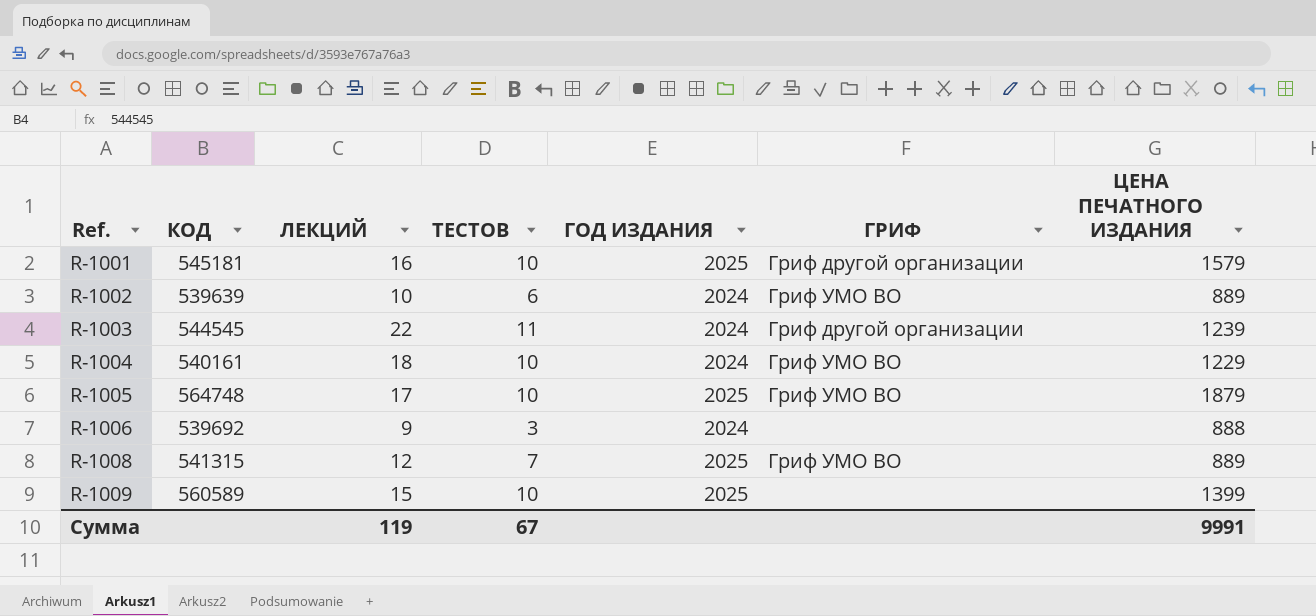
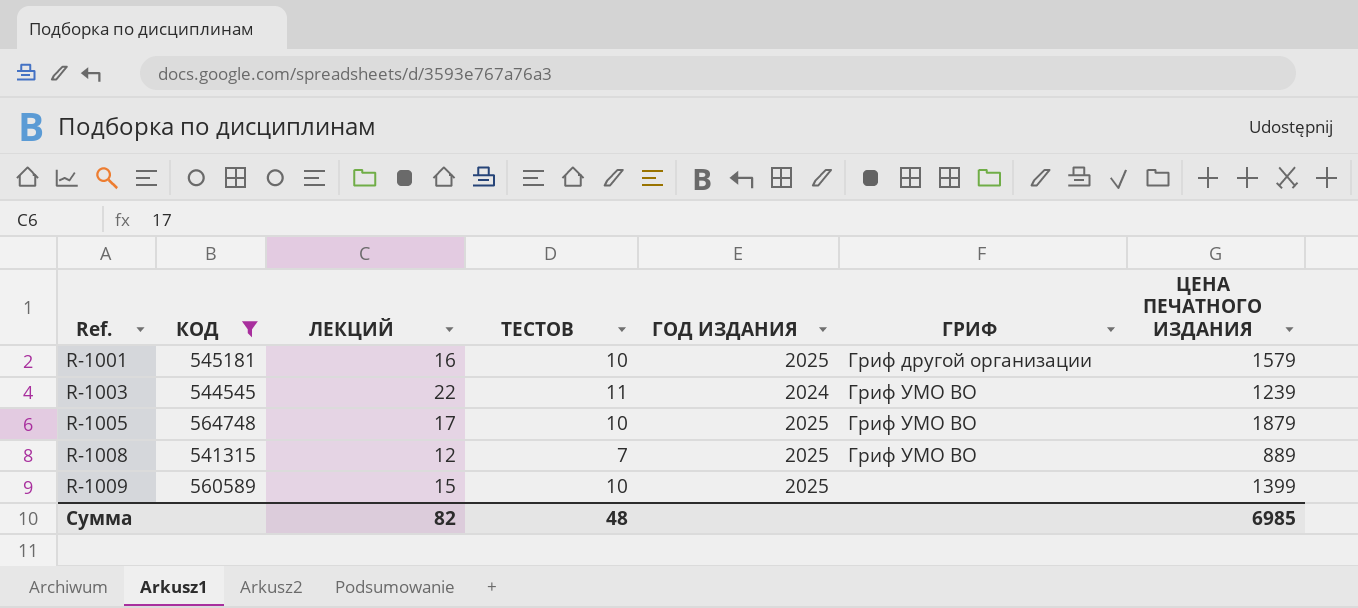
filter: none -> КОД >= 541315
R-1003 | ГРИФ: Гриф другой организации -> Гриф УМО ВО
Сумма | ЛЕКЦИЙ: 119 -> 82
Сумма | ТЕСТОВ: 67 -> 48
Сумма | ЦЕНА ПЕЧАТНОГО ИЗДАНИЯ: 9991 -> 6985

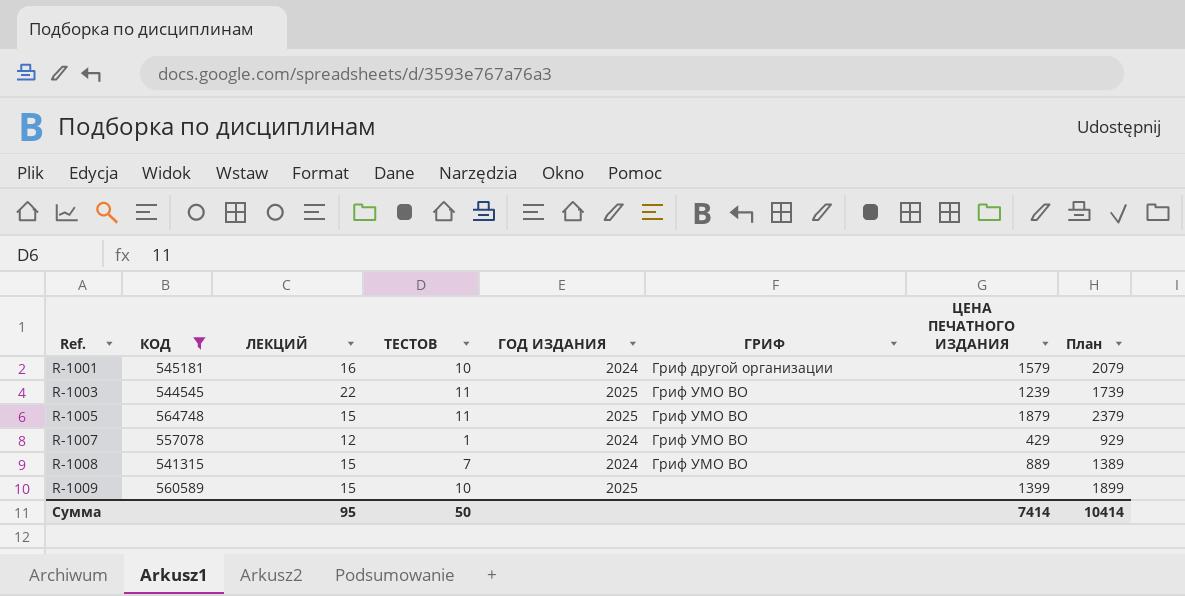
column План | formula: none -> [ЦЕНА ПЕЧАТНОГО ИЗДАНИЯ] + 500
R-1001 | ГОД ИЗДАНИЯ: 2025 -> 2024
R-1003 | ГОД ИЗДАНИЯ: 2024 -> 2025
R-1005 | ЛЕКЦИЙ: 17 -> 15
R-1005 | ТЕСТОВ: 10 -> 11
row R-1007: none -> 557078 | 12 | 1 | 2024 | Гриф УМО ВО | 429 | 929
R-1008 | ЛЕКЦИЙ: 12 -> 15
R-1008 | ГОД ИЗДАНИЯ: 2025 -> 2024
Сумма | ЛЕКЦИЙ: 82 -> 95
Сумма | ТЕСТОВ: 48 -> 50
Сумма | ЦЕНА ПЕЧАТНОГО ИЗДАНИЯ: 6985 -> 7414

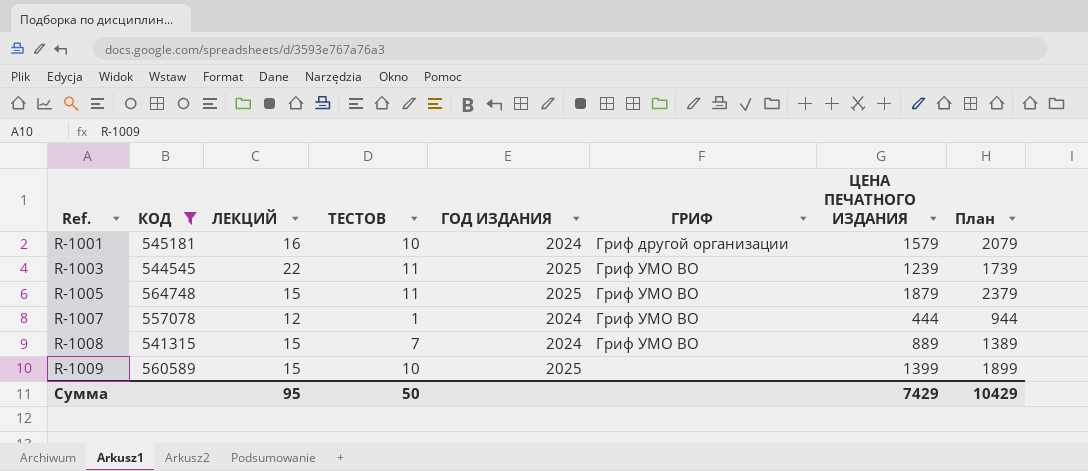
R-1007 | ЦЕНА ПЕЧАТНОГО ИЗДАНИЯ: 429 -> 444
R-1007 | План: 929 -> 944
Сумма | ЦЕНА ПЕЧАТНОГО ИЗДАНИЯ: 7414 -> 7429
Сумма | План: 10414 -> 10429

